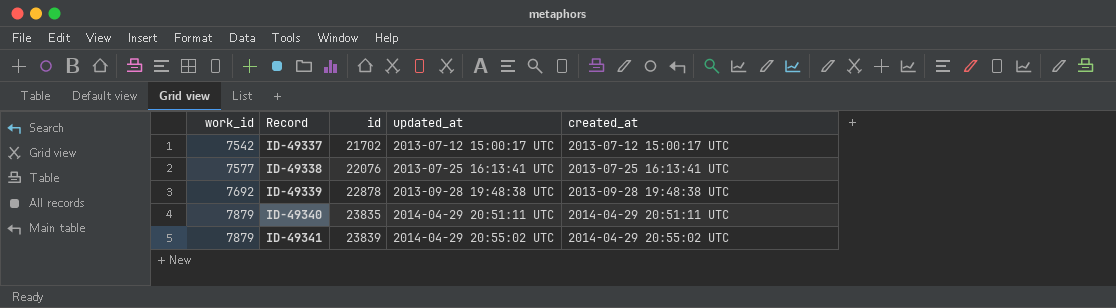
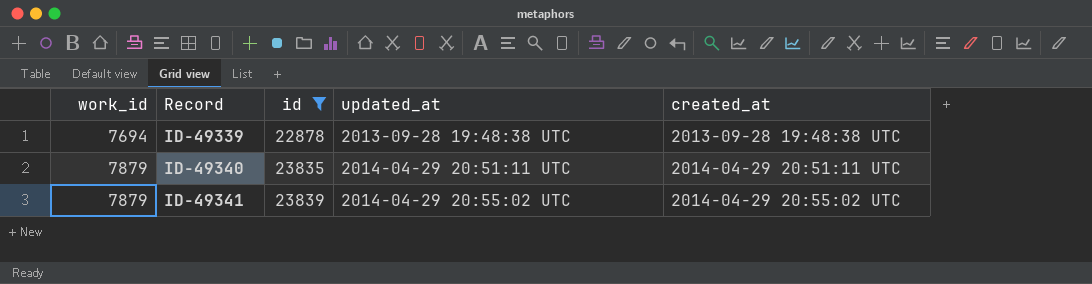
filter: none -> id >= 22878
ID-49339 | work_id: 7692 -> 7694

